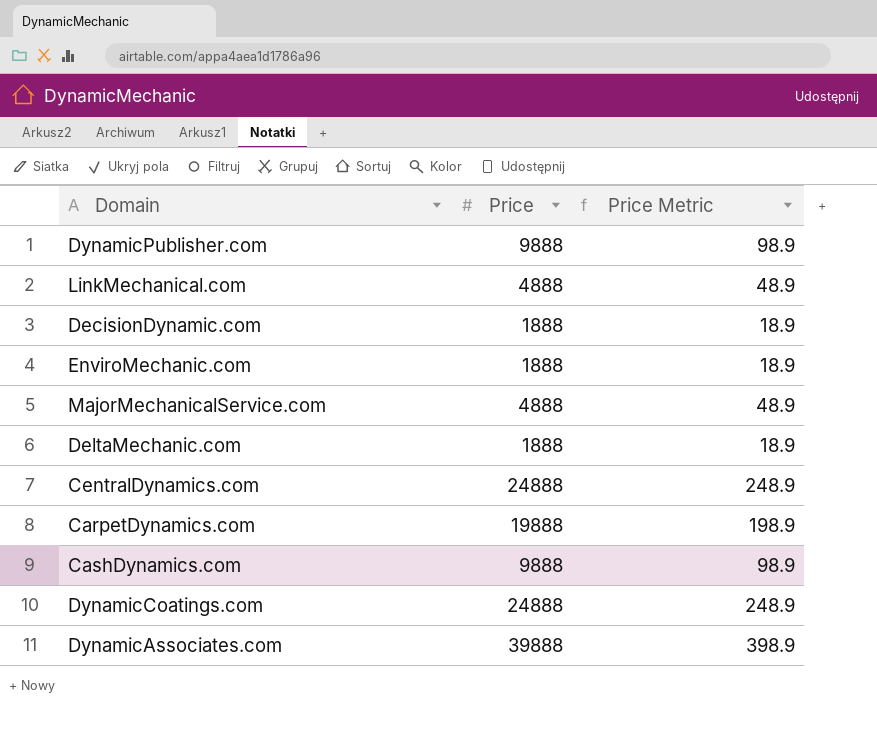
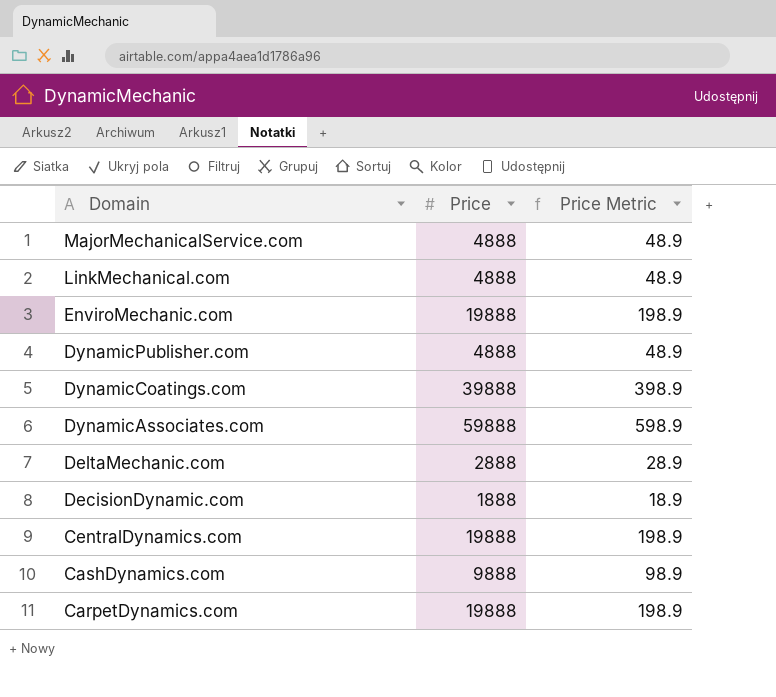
row order: none -> Domain descending
EnviroMechanic.com | Price: 1888 -> 19888
EnviroMechanic.com | Price Metric: 18.9 -> 198.9
DynamicPublisher.com | Price: 9888 -> 4888
DynamicPublisher.com | Price Metric: 98.9 -> 48.9
DynamicCoatings.com | Price: 24888 -> 39888
DynamicCoatings.com | Price Metric: 248.9 -> 398.9
DynamicAssociates.com | Price: 39888 -> 59888
DynamicAssociates.com | Price Metric: 398.9 -> 598.9
DeltaMechanic.com | Price: 1888 -> 2888
DeltaMechanic.com | Price Metric: 18.9 -> 28.9
CentralDynamics.com | Price: 24888 -> 19888
CentralDynamics.com | Price Metric: 248.9 -> 198.9

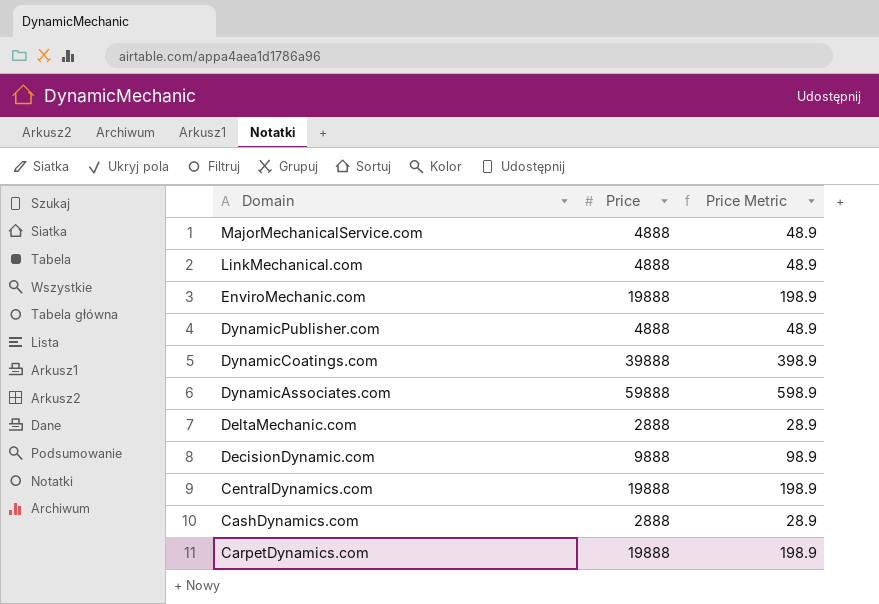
DecisionDynamic.com | Price: 1888 -> 9888
DecisionDynamic.com | Price Metric: 18.9 -> 98.9
CashDynamics.com | Price: 9888 -> 2888
CashDynamics.com | Price Metric: 98.9 -> 28.9

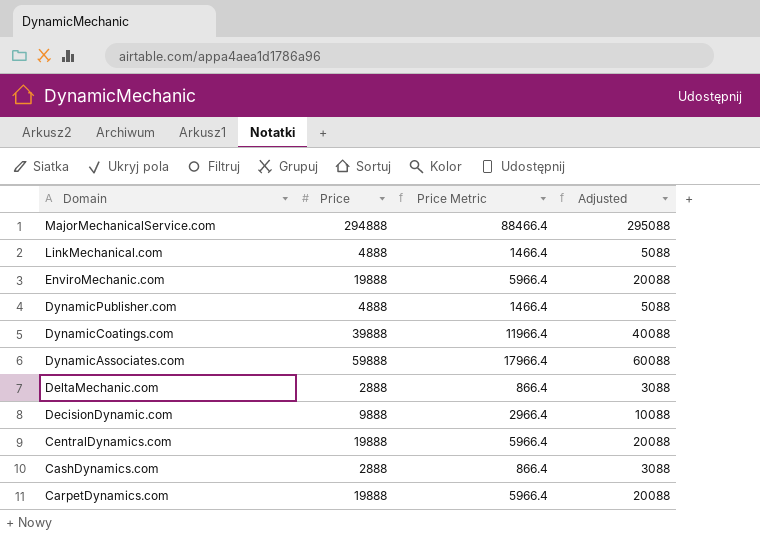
column Price Metric | formula: [Price] * 0.01 -> [Price] * 0.3
column Adjusted | formula: none -> [Price] + 200
MajorMechanicalService.com | Price: 4888 -> 294888

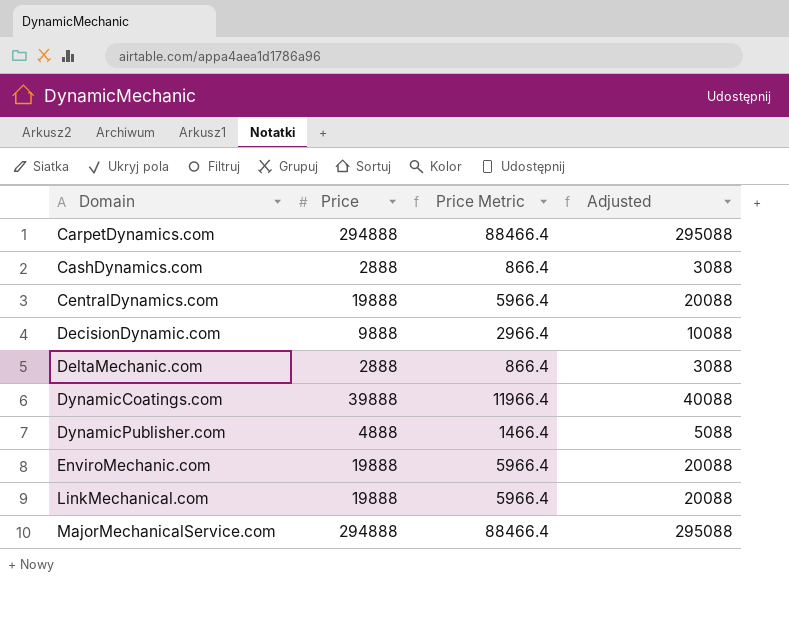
row order: Domain descending -> Domain ascending
row DynamicAssociates.com: 59888 | 17966.4 | 60088 -> none
CarpetDynamics.com | Price: 19888 -> 294888
CarpetDynamics.com | Price Metric: 5966.4 -> 88466.4
CarpetDynamics.com | Adjusted: 20088 -> 295088
LinkMechanical.com | Price: 4888 -> 19888
LinkMechanical.com | Price Metric: 1466.4 -> 5966.4
LinkMechanical.com | Adjusted: 5088 -> 20088

